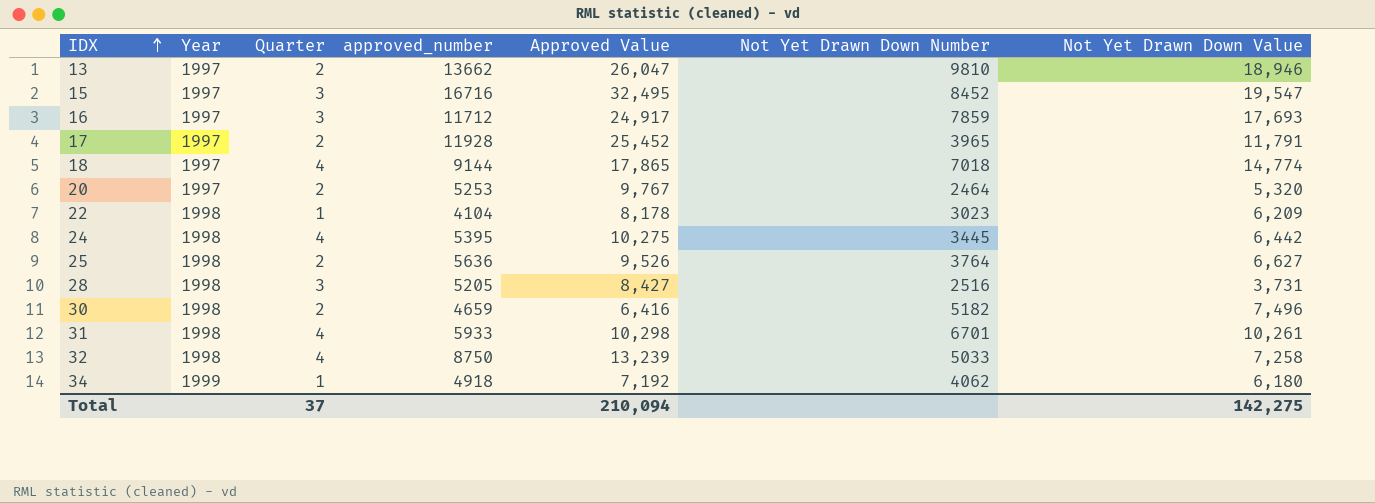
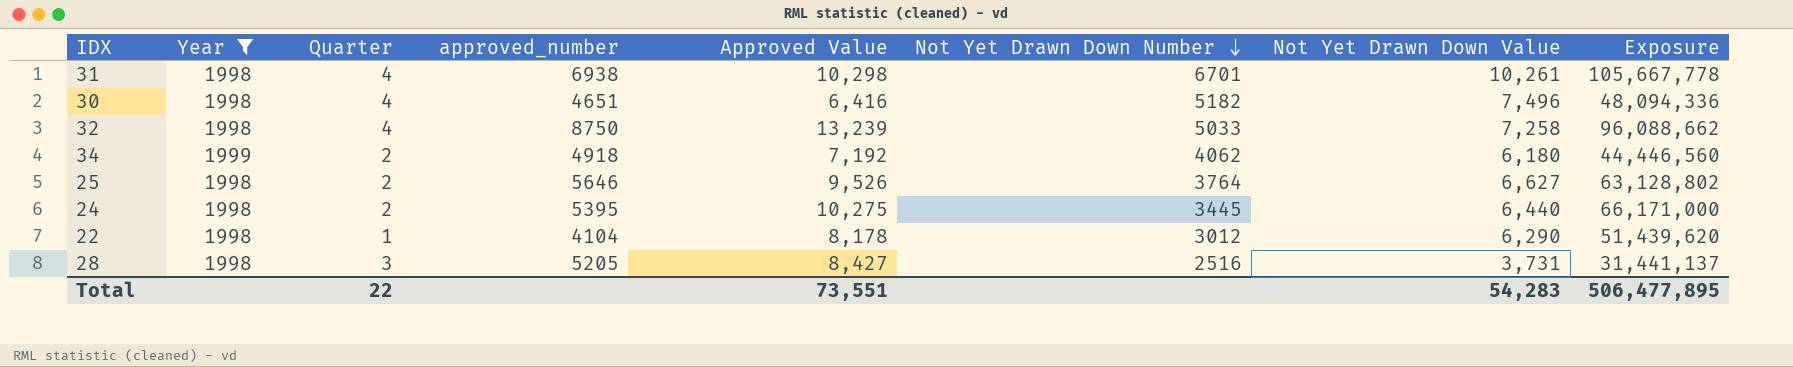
filter: none -> Year != 1997
row order: IDX ascending -> Not Yet Drawn Down Number descending
column Exposure | formula: none -> [Approved Value] * [Not Yet Drawn Down Value]
31 | approved_number: 5933 -> 6938
30 | Quarter: 2 -> 4
30 | approved_number: 4659 -> 4651
34 | Quarter: 1 -> 2
25 | approved_number: 5636 -> 5646
24 | Quarter: 4 -> 2
24 | Not Yet Drawn Down Value: 6,442 -> 6,440
22 | Not Yet Drawn Down Number: 3023 -> 3012
22 | Not Yet Drawn Down Value: 6,209 -> 6,290
Total | Quarter: 37 -> 22
Total | Approved Value: 210,094 -> 73,551
Total | Not Yet Drawn Down Value: 142,275 -> 54,283

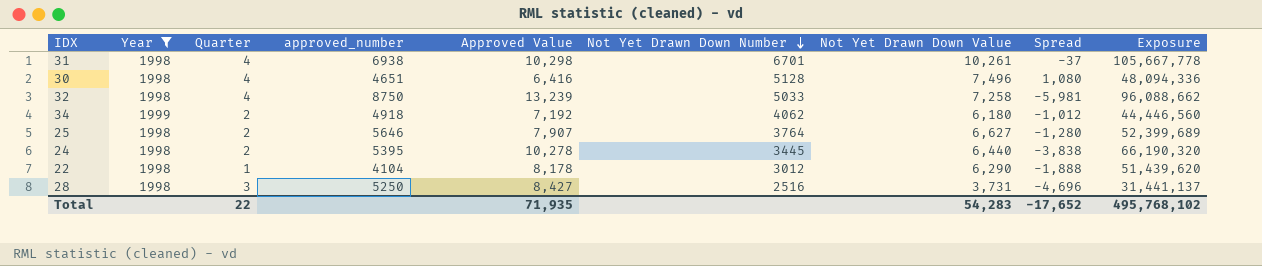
column Spread | formula: none -> [Not Yet Drawn Down Value] - [Approved Value]
30 | Not Yet Drawn Down Number: 5182 -> 5128
25 | Approved Value: 9,526 -> 7,907
25 | Exposure: 63,128,802 -> 52,399,689
24 | Approved Value: 10,275 -> 10,278
24 | Exposure: 66,171,000 -> 66,190,320
28 | approved_number: 5205 -> 5250
Total | Approved Value: 73,551 -> 71,935
Total | Exposure: 506,477,895 -> 495,768,102

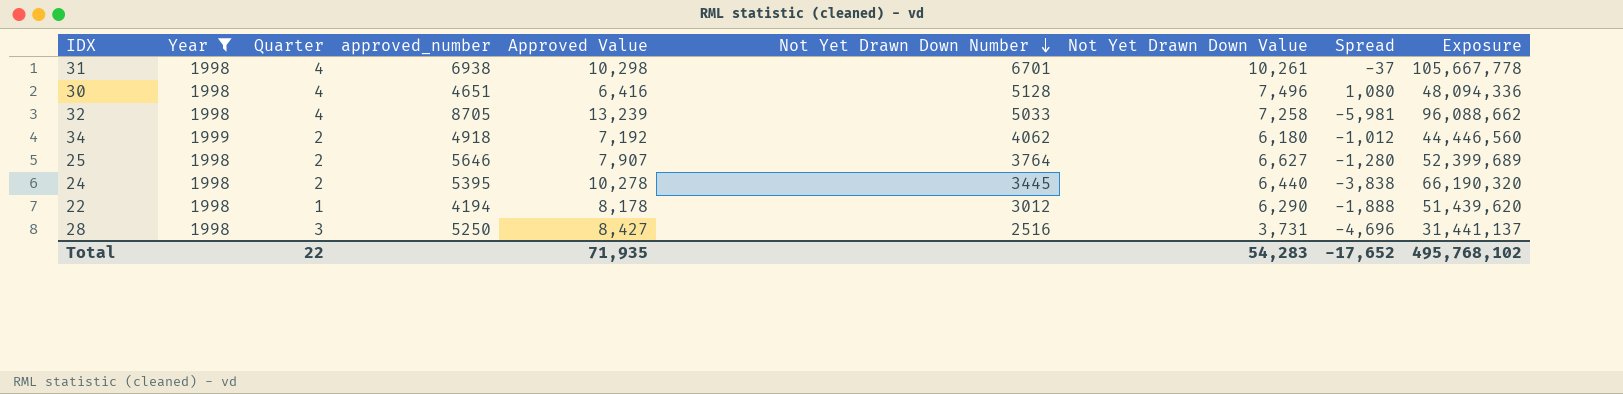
32 | approved_number: 8750 -> 8705
22 | approved_number: 4104 -> 4194

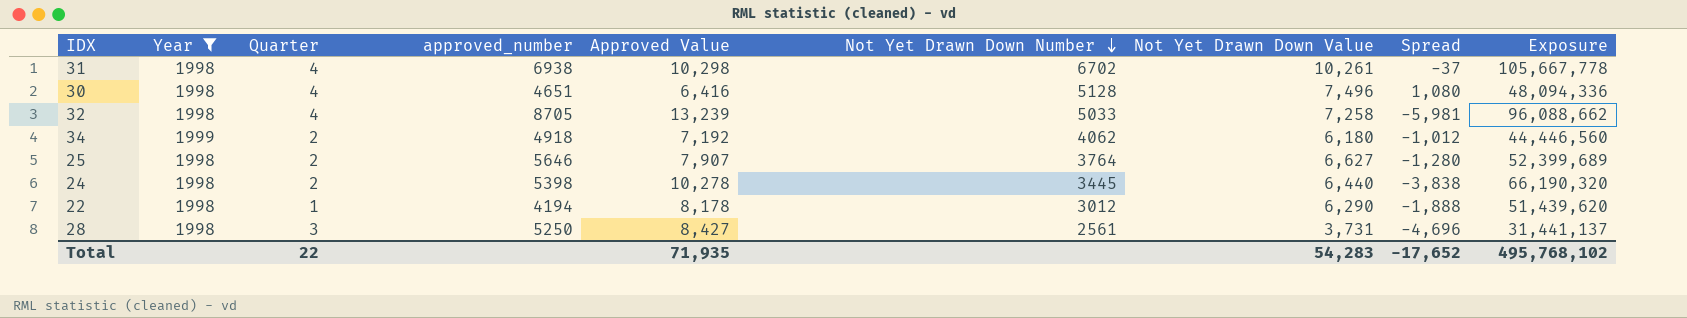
31 | Not Yet Drawn Down Number: 6701 -> 6702
24 | approved_number: 5395 -> 5398
28 | Not Yet Drawn Down Number: 2516 -> 2561

